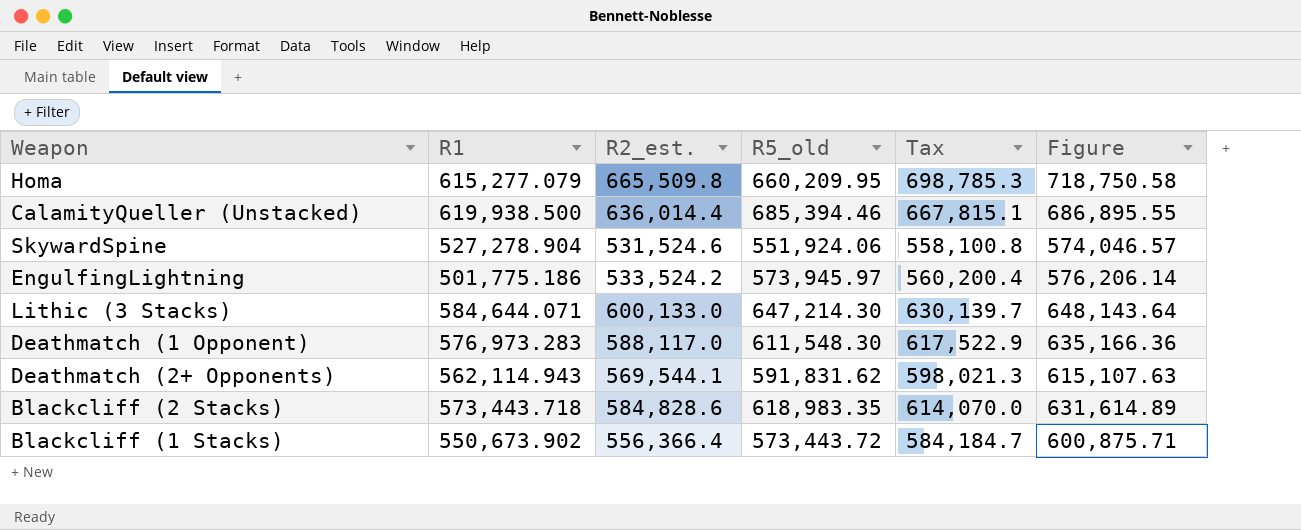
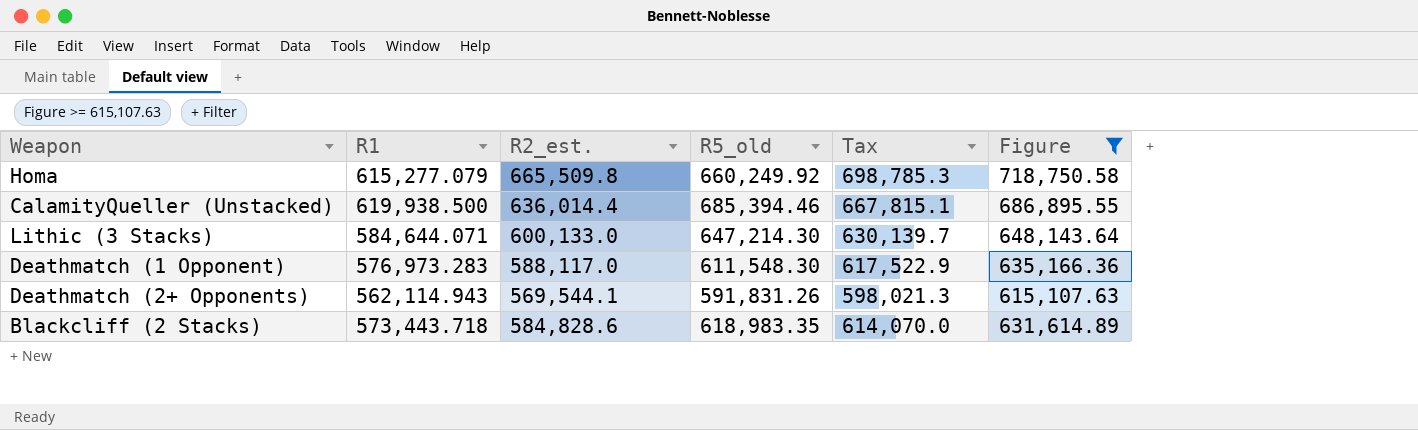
filter: none -> Figure >= 615,107.63
Homa | R5_old: 660,209.95 -> 660,249.92
Deathmatch (2+ Opponents) | R5_old: 591,831.62 -> 591,831.26

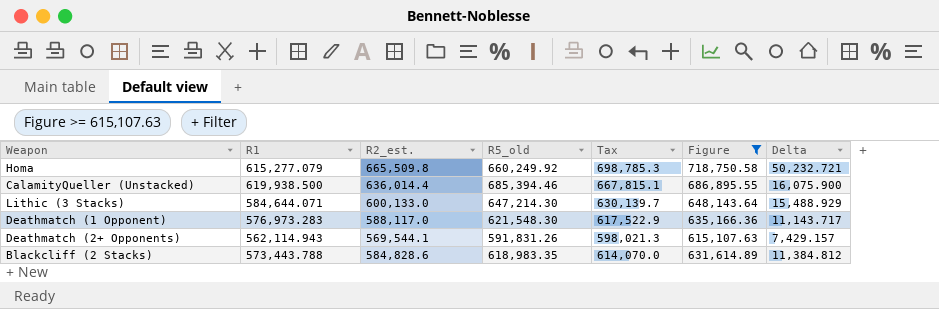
column Delta | formula: none -> [R2_est.] - [R1]
Deathmatch (1 Opponent) | R5_old: 611,548.30 -> 621,548.30
Blackcliff (2 Stacks) | R1: 573,443.718 -> 573,443.788

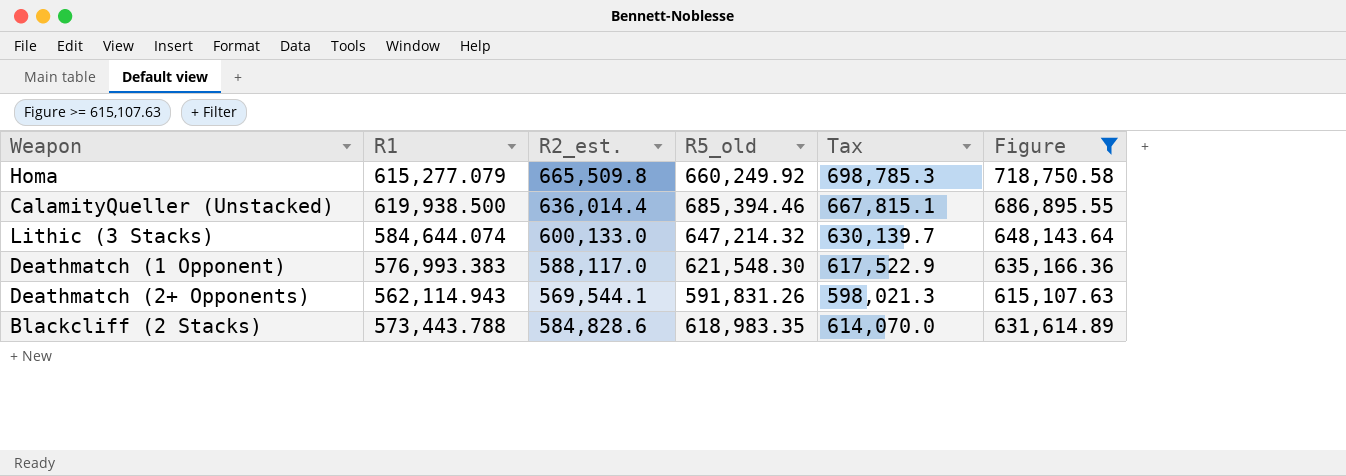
column Delta | formula: [R2_est.] - [R1] -> none
Lithic (3 Stacks) | R1: 584,644.071 -> 584,644.074
Lithic (3 Stacks) | R5_old: 647,214.30 -> 647,214.32
Deathmatch (1 Opponent) | R1: 576,973.283 -> 576,993.383

